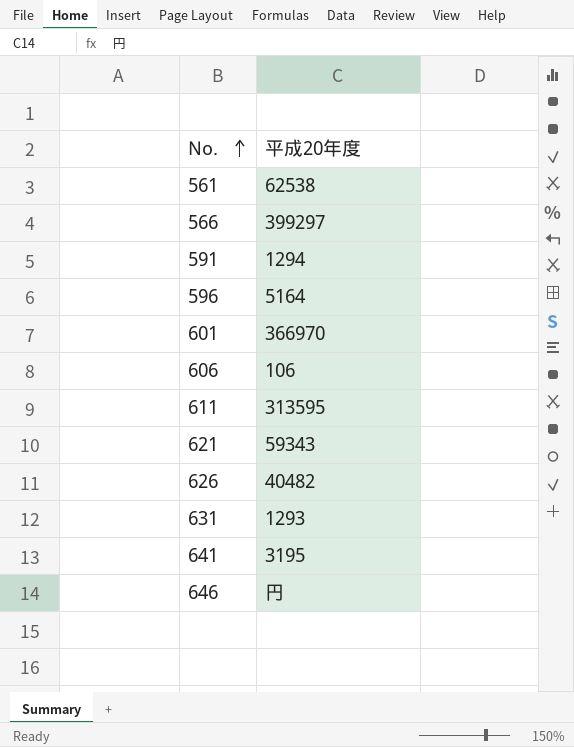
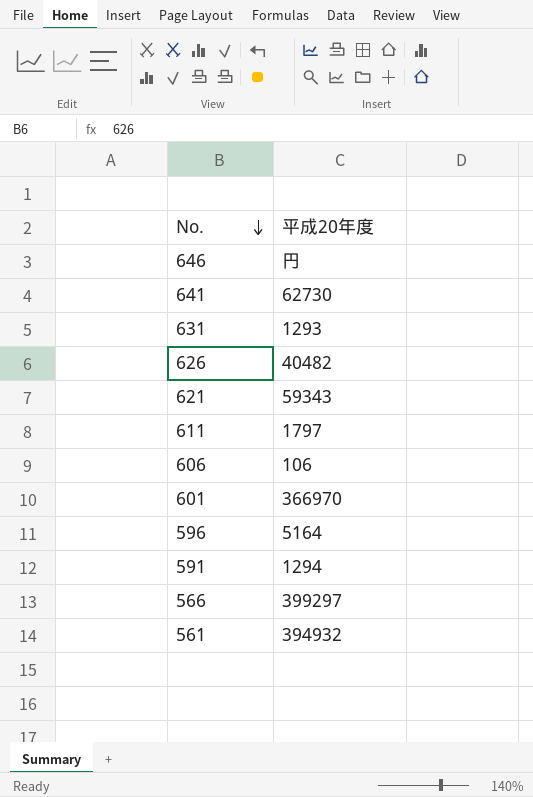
row order: No. ascending -> No. descending
641 | 平成20年度: 3195 -> 62730
611 | 平成20年度: 313595 -> 1797
561 | 平成20年度: 62538 -> 394932

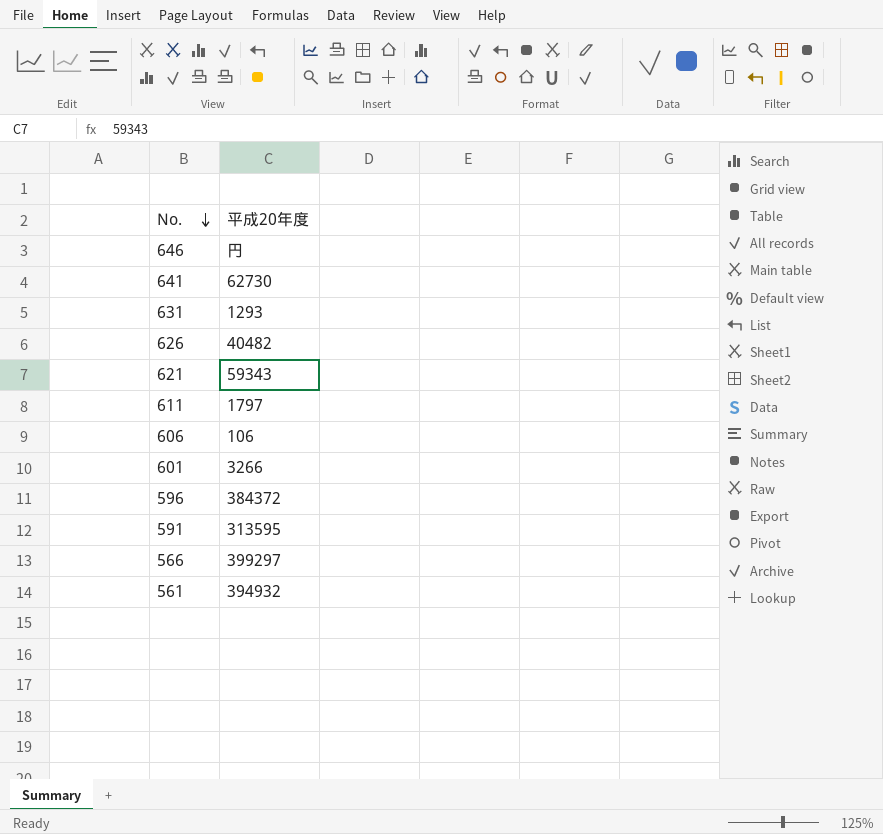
601 | 平成20年度: 366970 -> 3266
596 | 平成20年度: 5164 -> 384372
591 | 平成20年度: 1294 -> 313595

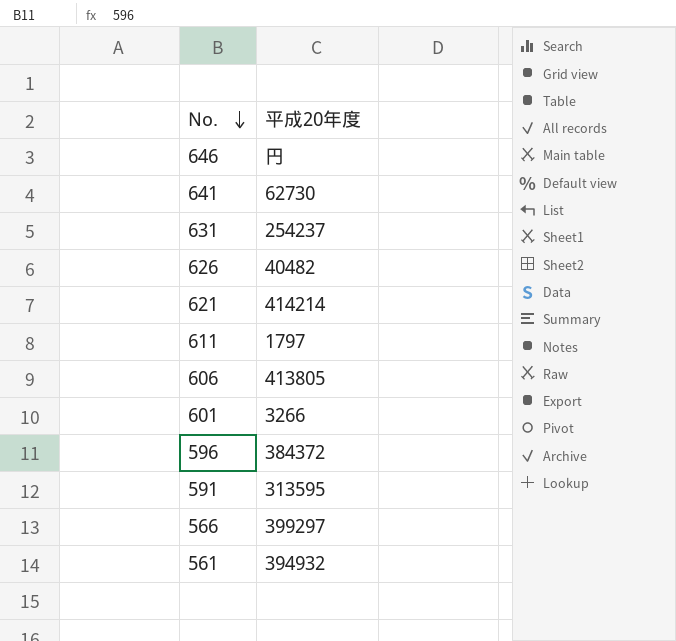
631 | 平成20年度: 1293 -> 254237
621 | 平成20年度: 59343 -> 414214
606 | 平成20年度: 106 -> 413805

